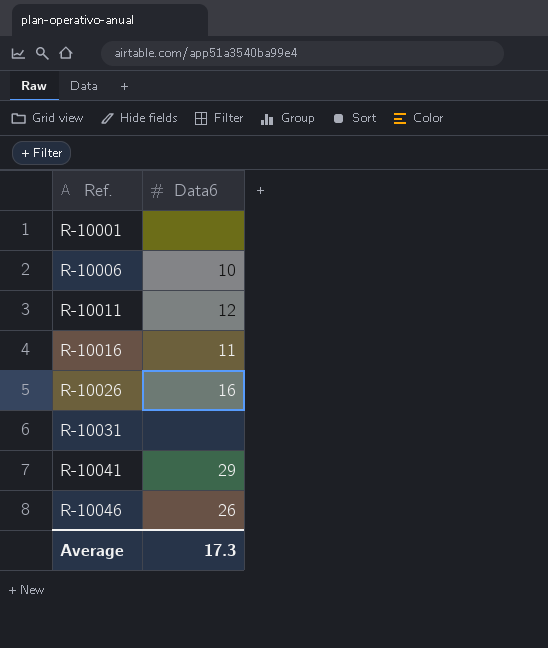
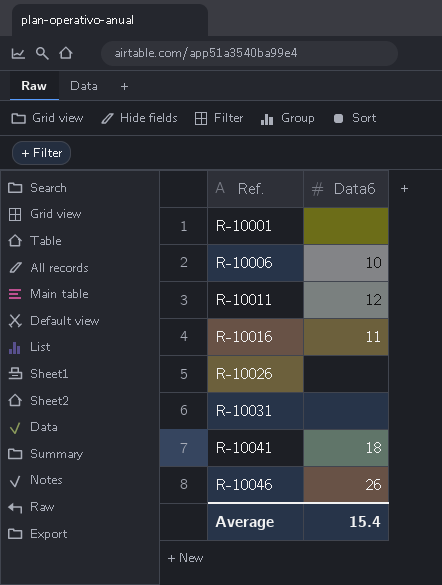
R-10026 | Data6: 16 -> none
R-10041 | Data6: 29 -> 18
Average | Data6: 17.3 -> 15.4

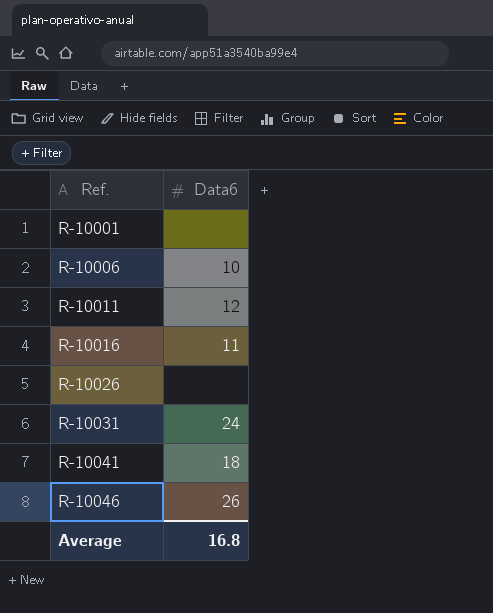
R-10031 | Data6: none -> 24
Average | Data6: 15.4 -> 16.8

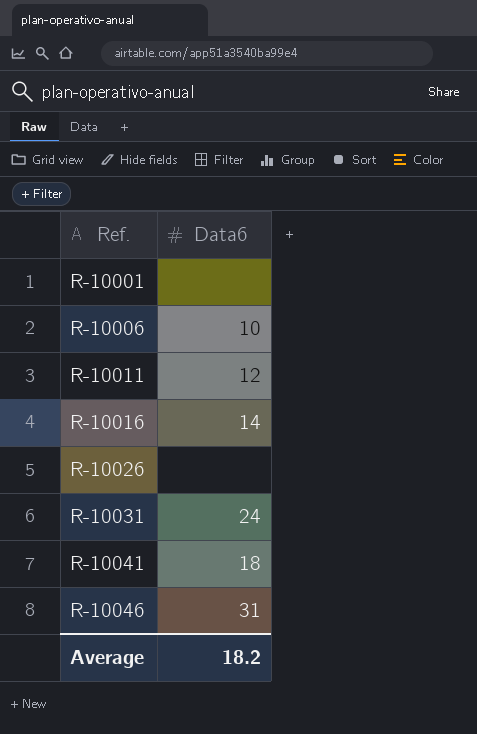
R-10016 | Data6: 11 -> 14
R-10046 | Data6: 26 -> 31
Average | Data6: 16.8 -> 18.2

